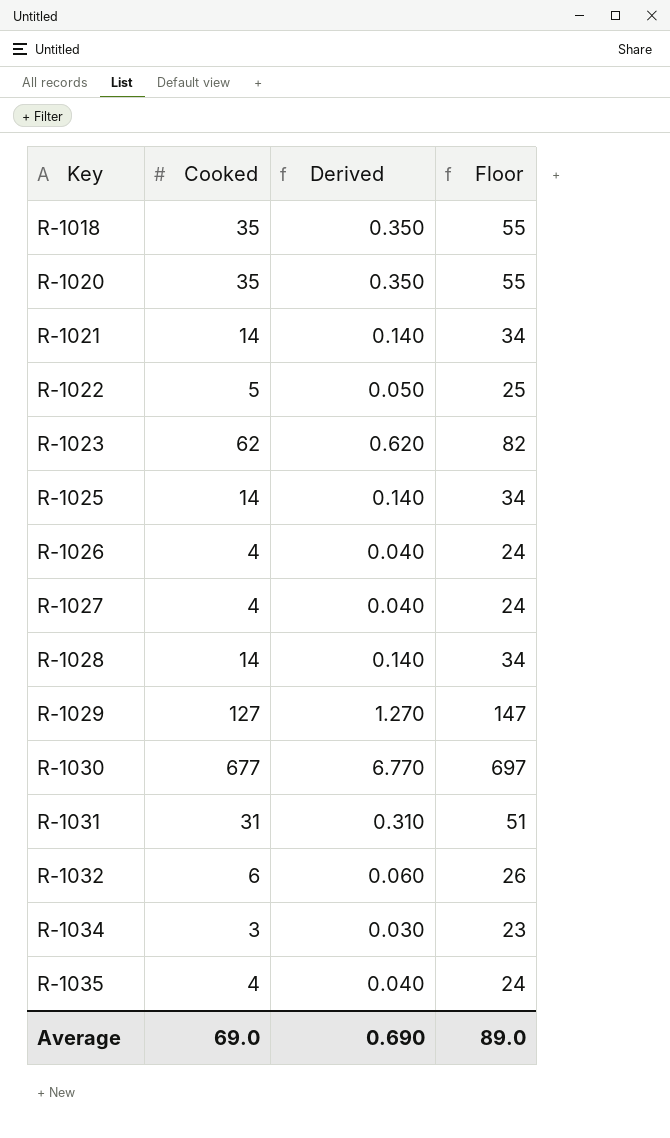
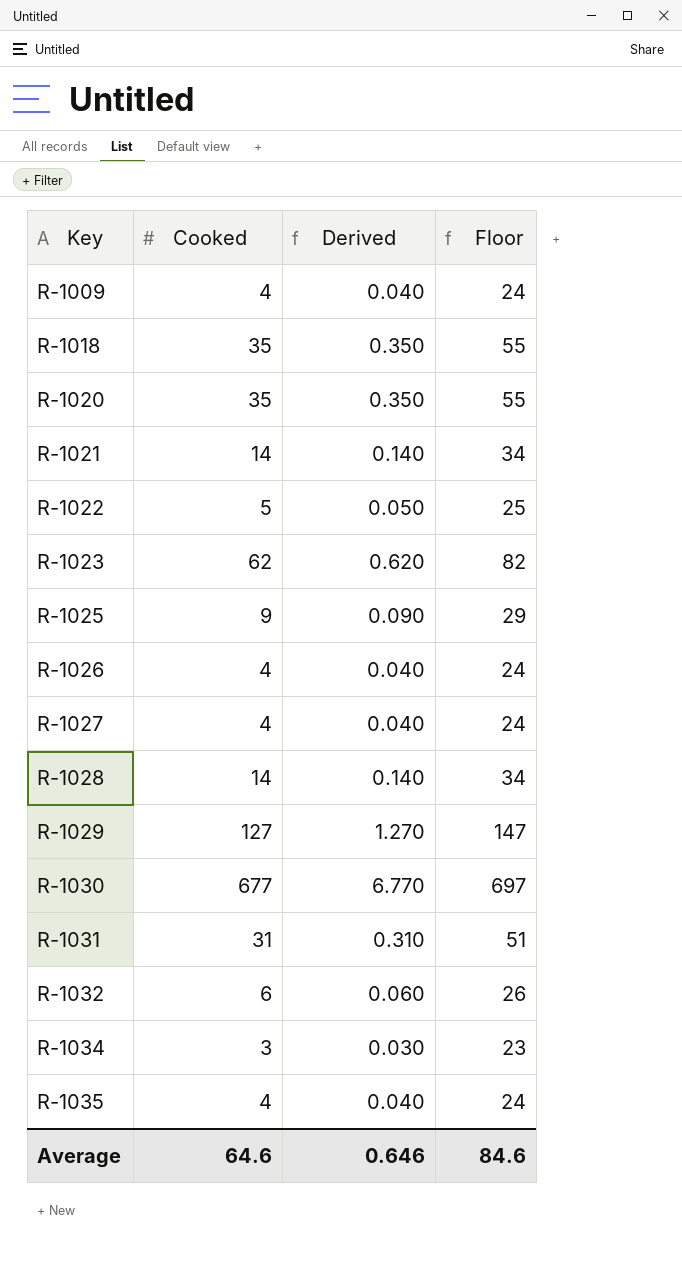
row R-1009: none -> 4 | 0.040 | 24
R-1025 | Cooked: 14 -> 9
R-1025 | Derived: 0.140 -> 0.090
R-1025 | Floor: 34 -> 29
Average | Cooked: 69.0 -> 64.6
Average | Derived: 0.690 -> 0.646
Average | Floor: 89.0 -> 84.6

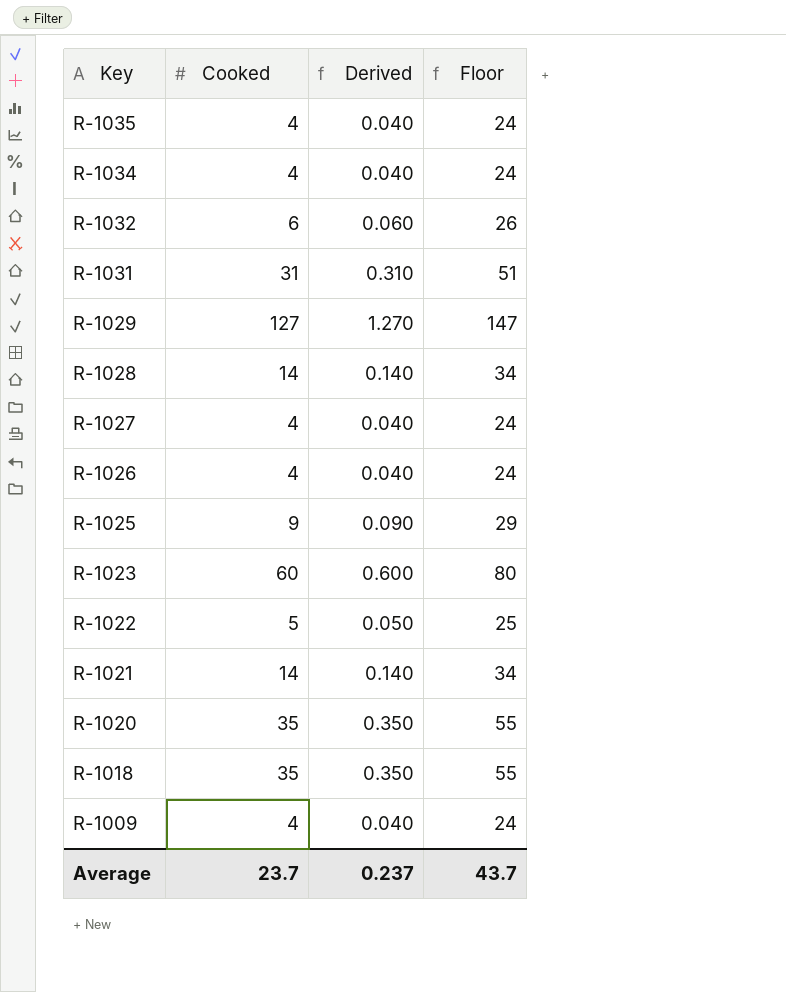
row order: Key ascending -> Key descending
row R-1030: 677 | 6.770 | 697 -> none
R-1034 | Cooked: 3 -> 4
R-1034 | Derived: 0.030 -> 0.040
R-1034 | Floor: 23 -> 24
R-1023 | Cooked: 62 -> 60
R-1023 | Derived: 0.620 -> 0.600
R-1023 | Floor: 82 -> 80
Average | Cooked: 64.6 -> 23.7
Average | Derived: 0.646 -> 0.237
Average | Floor: 84.6 -> 43.7

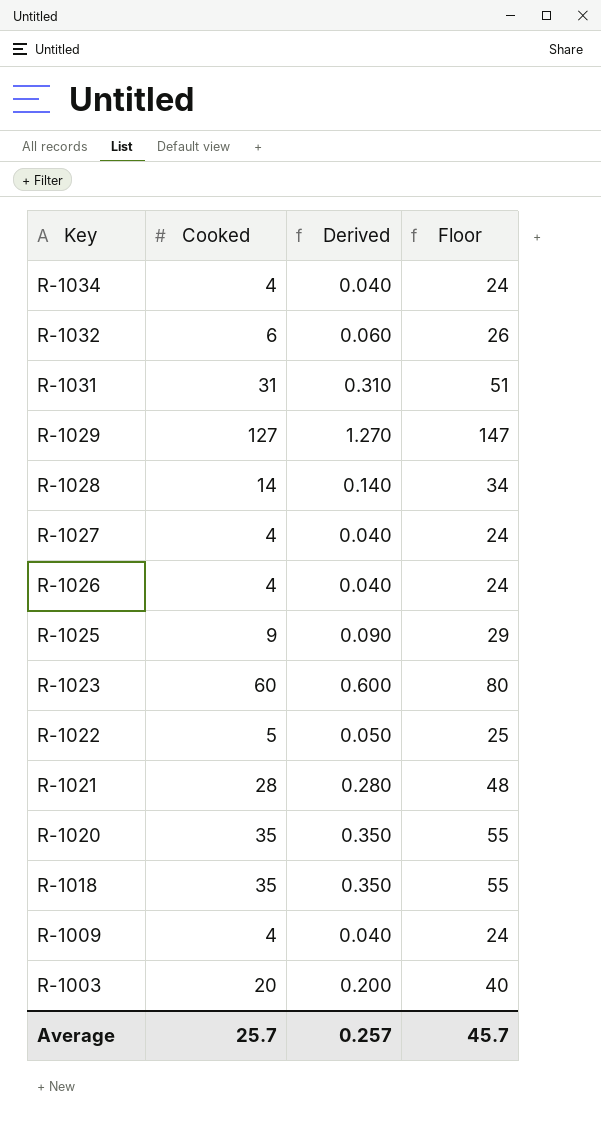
row R-1035: 4 | 0.040 | 24 -> none
R-1021 | Cooked: 14 -> 28
R-1021 | Derived: 0.140 -> 0.280
R-1021 | Floor: 34 -> 48
row R-1003: none -> 20 | 0.200 | 40
Average | Cooked: 23.7 -> 25.7
Average | Derived: 0.237 -> 0.257
Average | Floor: 43.7 -> 45.7

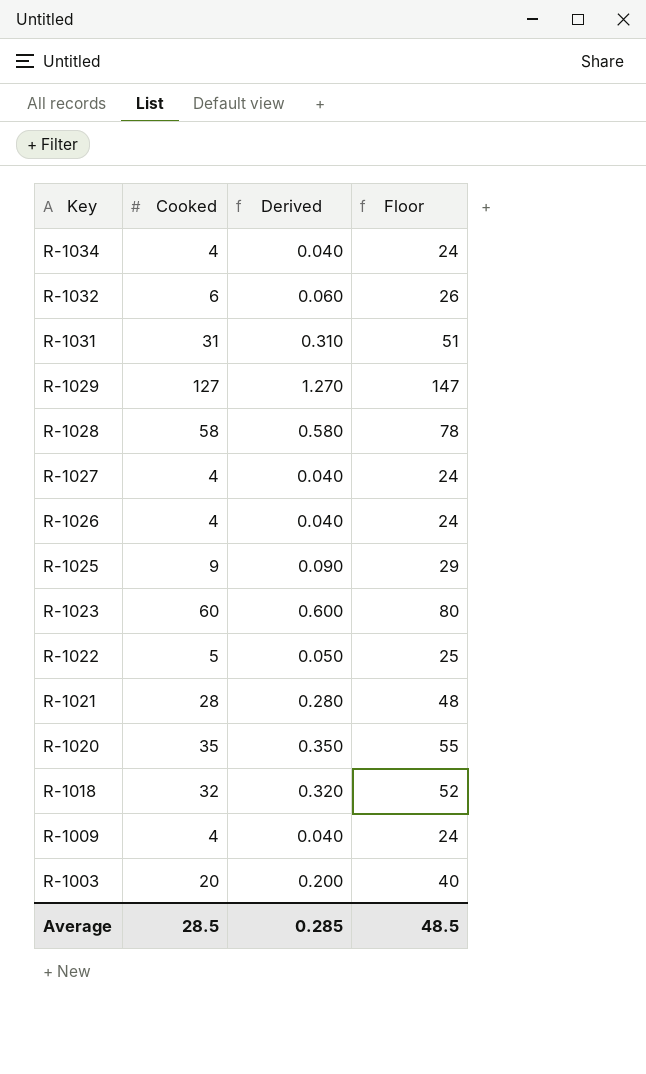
R-1028 | Cooked: 14 -> 58
R-1028 | Derived: 0.140 -> 0.580
R-1028 | Floor: 34 -> 78
R-1018 | Cooked: 35 -> 32
R-1018 | Derived: 0.350 -> 0.320
R-1018 | Floor: 55 -> 52
Average | Cooked: 25.7 -> 28.5
Average | Derived: 0.257 -> 0.285
Average | Floor: 45.7 -> 48.5

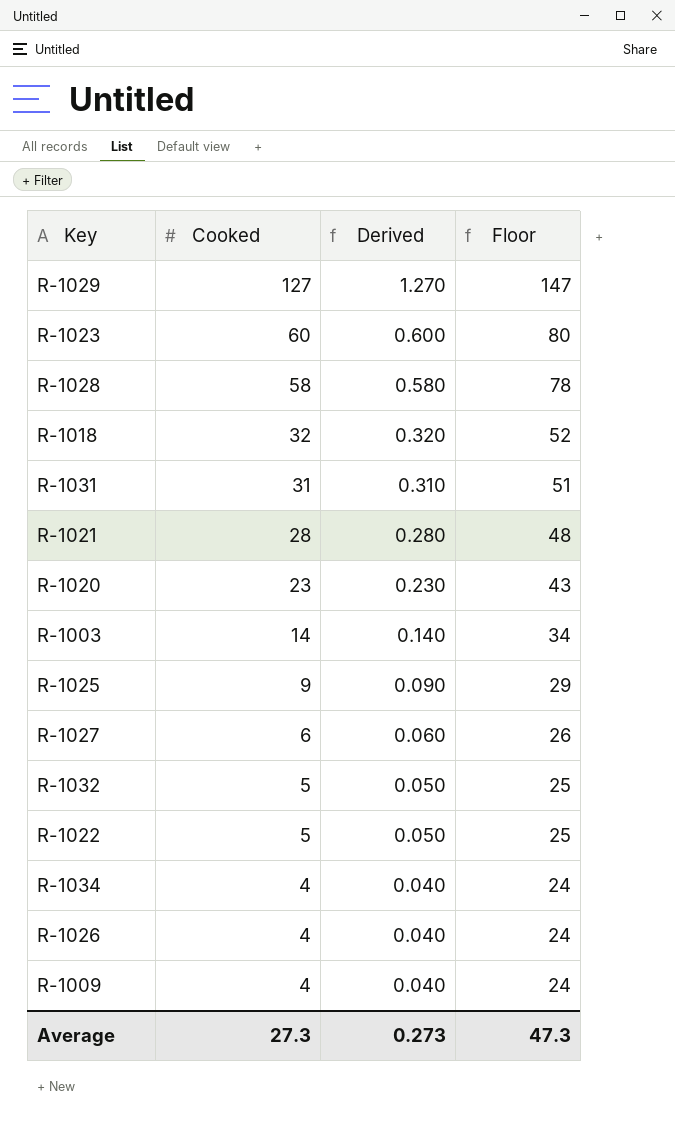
row order: Key descending -> Cooked descending
R-1020 | Cooked: 35 -> 23
R-1020 | Derived: 0.350 -> 0.230
R-1020 | Floor: 55 -> 43
R-1003 | Cooked: 20 -> 14
R-1003 | Derived: 0.200 -> 0.140
R-1003 | Floor: 40 -> 34
R-1027 | Cooked: 4 -> 6
R-1027 | Derived: 0.040 -> 0.060
R-1027 | Floor: 24 -> 26
R-1032 | Cooked: 6 -> 5
R-1032 | Derived: 0.060 -> 0.050
R-1032 | Floor: 26 -> 25
Average | Cooked: 28.5 -> 27.3
Average | Derived: 0.285 -> 0.273
Average | Floor: 48.5 -> 47.3

